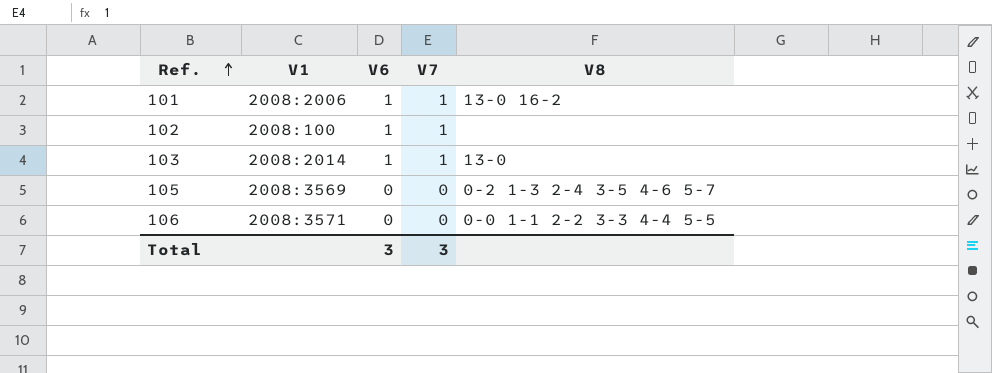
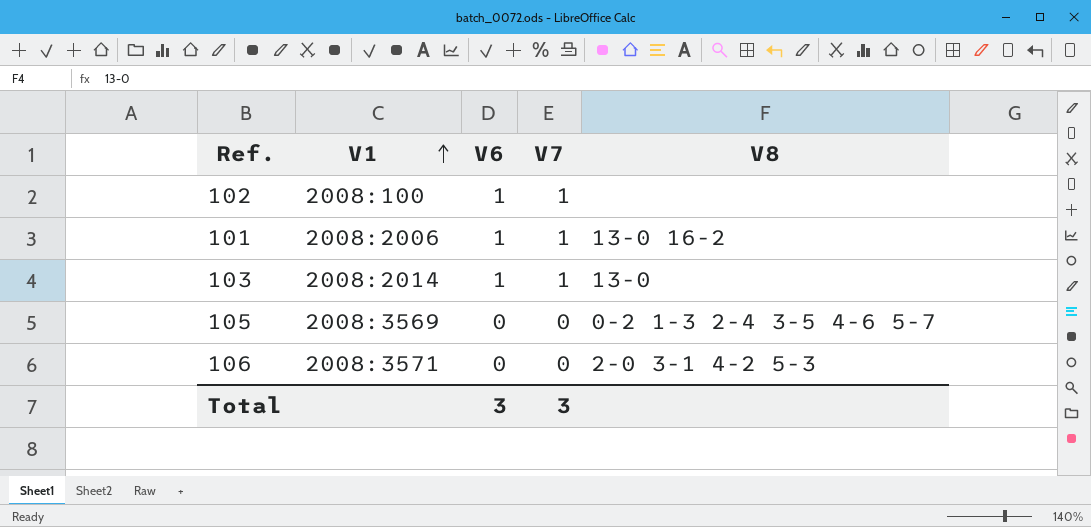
row order: Ref. ascending -> V1 ascending
106 | V8: 0-0 1-1 2-2 3-3 4-4 5-5 -> 2-0 3-1 4-2 5-3

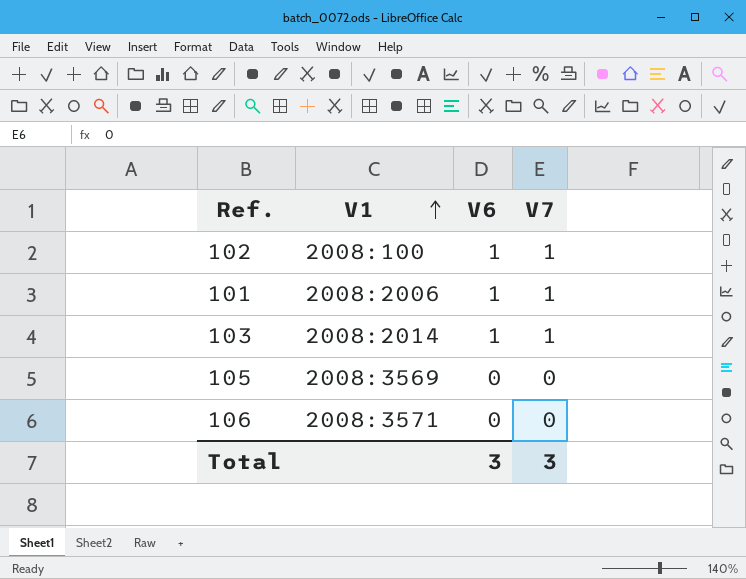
column V8 | position: 5 -> none

